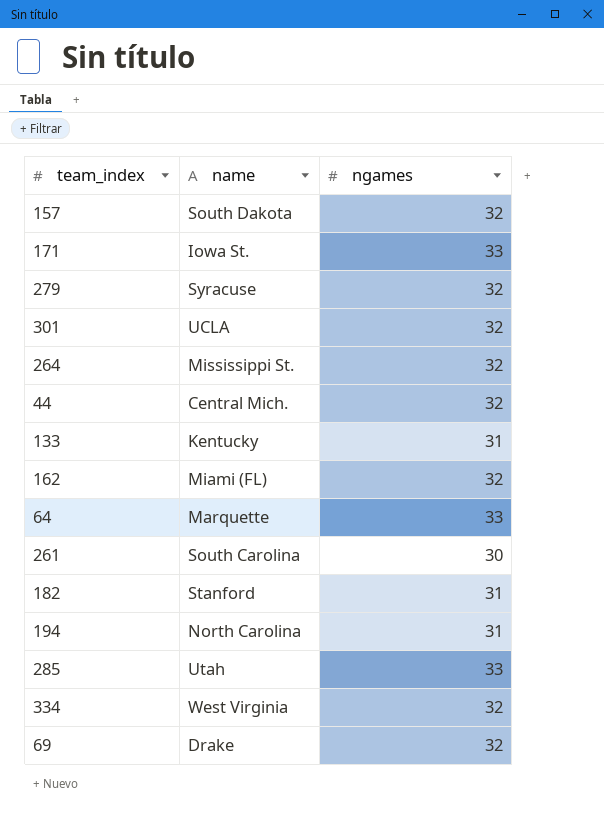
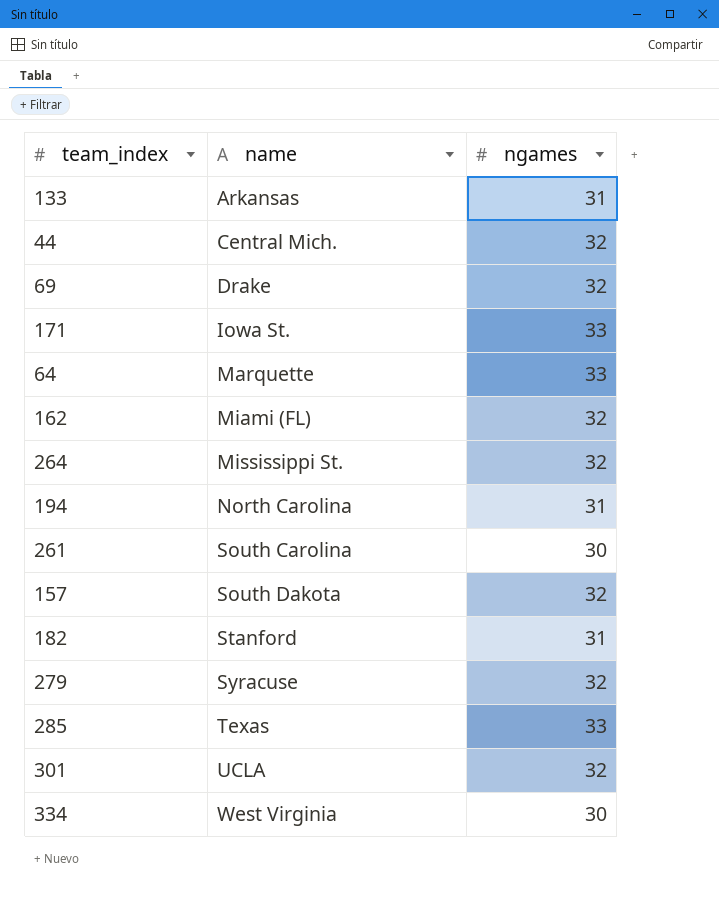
row order: none -> name ascending
133 | name: Kentucky -> Arkansas
285 | name: Utah -> Texas
334 | ngames: 32 -> 30

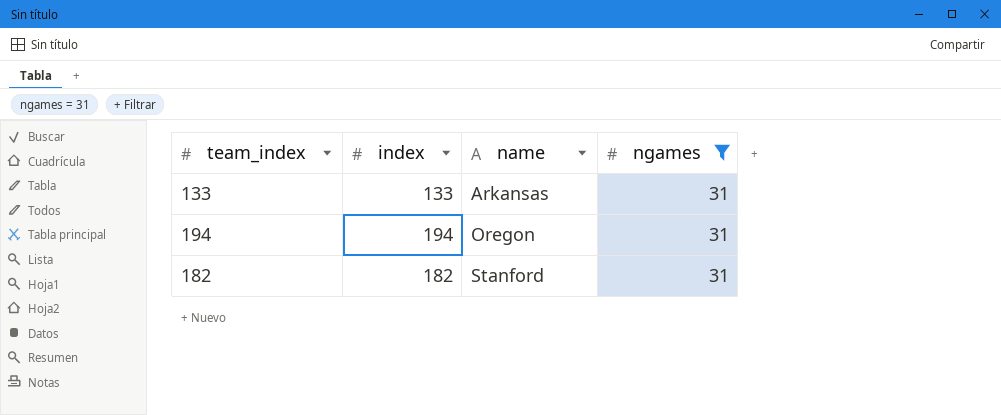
filter: none -> ngames = 31
column index | position: none -> 2
194 | name: North Carolina -> Oregon

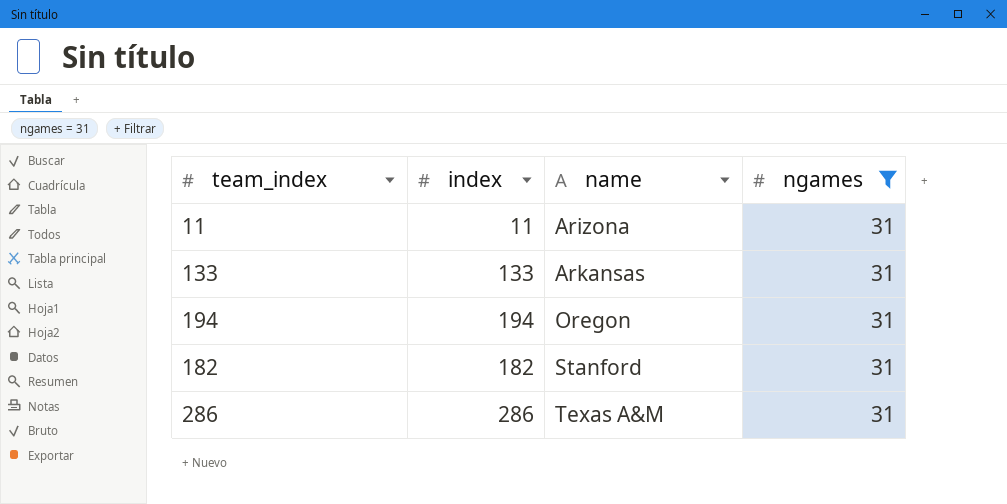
row 11: none -> 11 | Arizona | 31
row 286: none -> 286 | Texas A&M | 31

